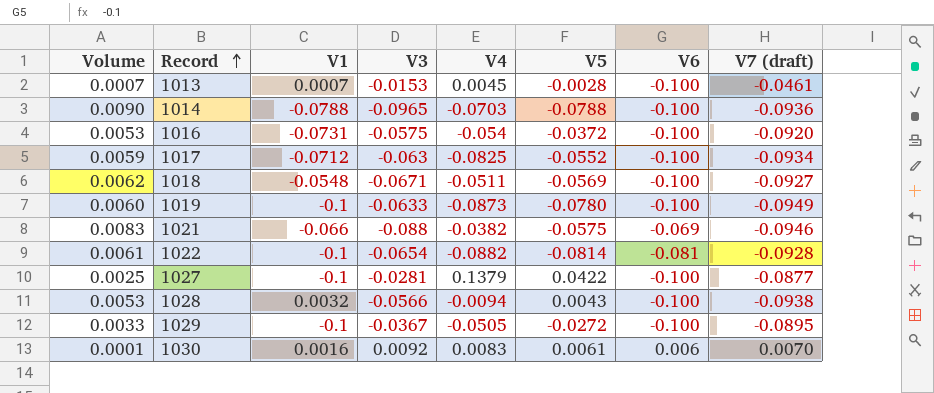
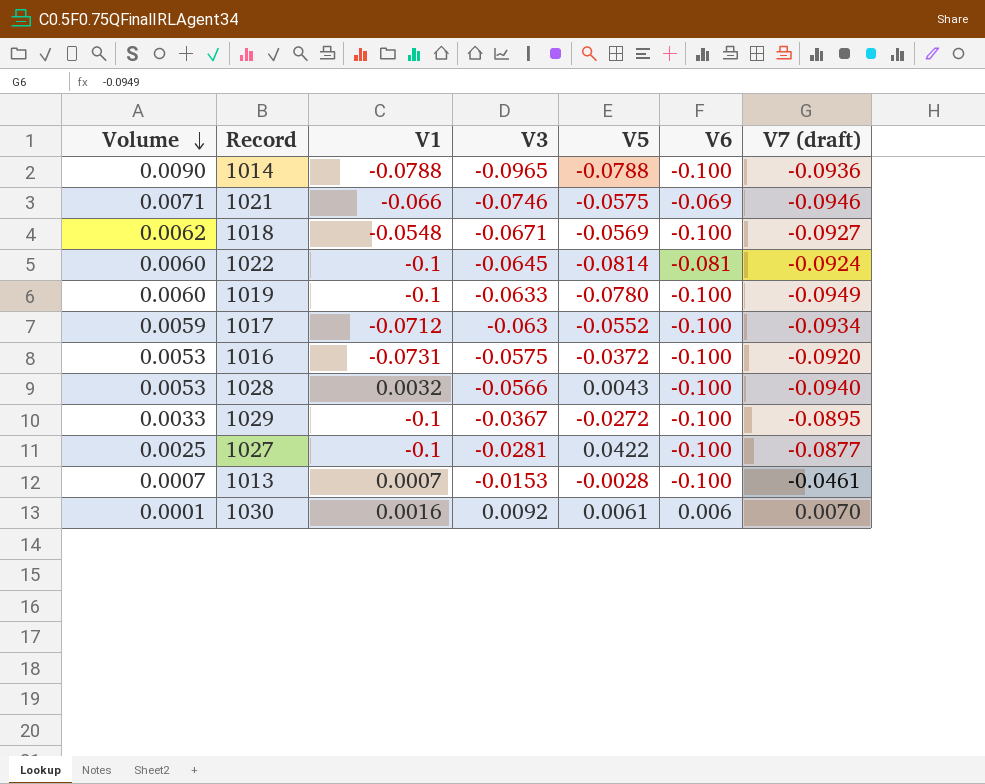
row order: Record ascending -> Volume descending
column V4 | position: 5 -> none
1021 | Volume: 0.0083 -> 0.0071
1021 | V3: -0.088 -> -0.0746
1022 | Volume: 0.0061 -> 0.0060
1022 | V3: -0.0654 -> -0.0645
1022 | V7 (draft): -0.0928 -> -0.0924
1028 | V7 (draft): -0.0938 -> -0.0940

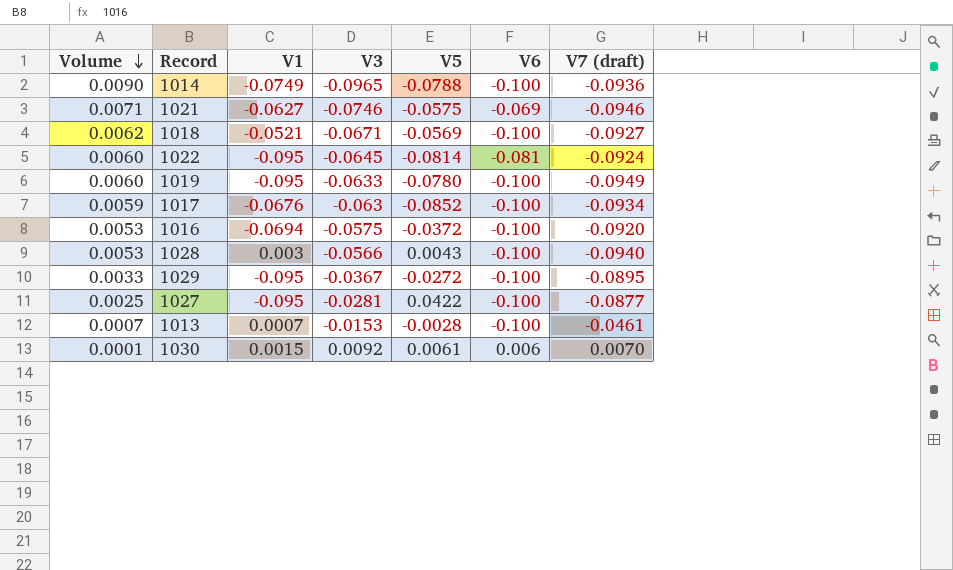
1014 | V1: -0.0788 -> -0.0749
1021 | V1: -0.066 -> -0.0627
1018 | V1: -0.0548 -> -0.0521
1022 | V1: -0.1 -> -0.095
1019 | V1: -0.1 -> -0.095
1017 | V1: -0.0712 -> -0.0676
1017 | V5: -0.0552 -> -0.0852
1016 | V1: -0.0731 -> -0.0694
1028 | V1: 0.0032 -> 0.003
1029 | V1: -0.1 -> -0.095
1027 | V1: -0.1 -> -0.095
1030 | V1: 0.0016 -> 0.0015

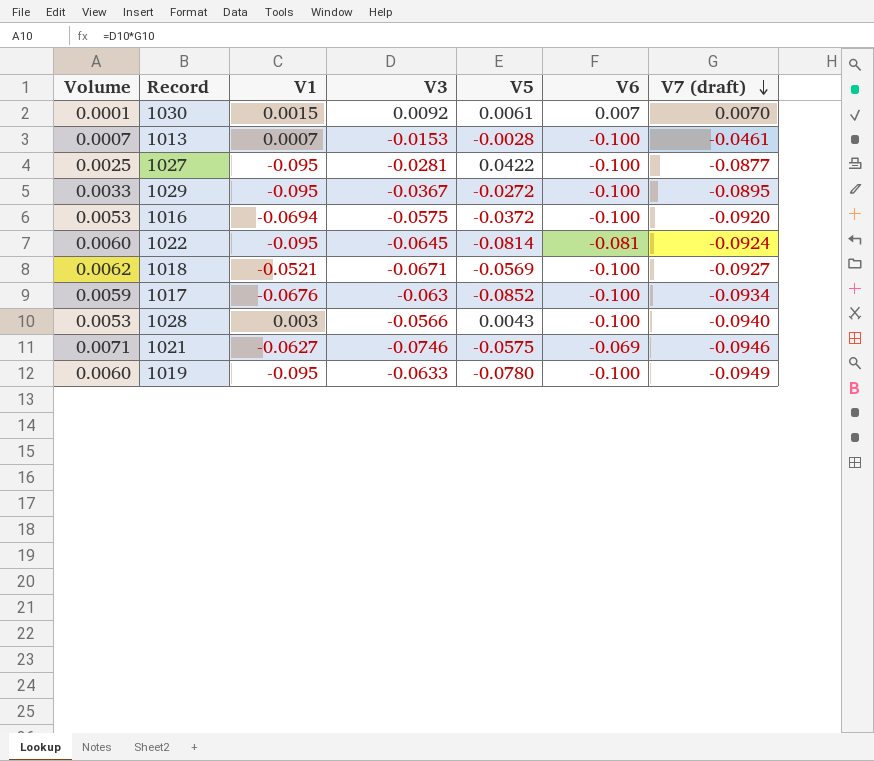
row order: Volume descending -> V7 (draft) descending
row 1014: 0.0090 | -0.0749 | -0.0965 | -0.0788 | -0.100 | -0.0936 -> none
1030 | V6: 0.006 -> 0.007

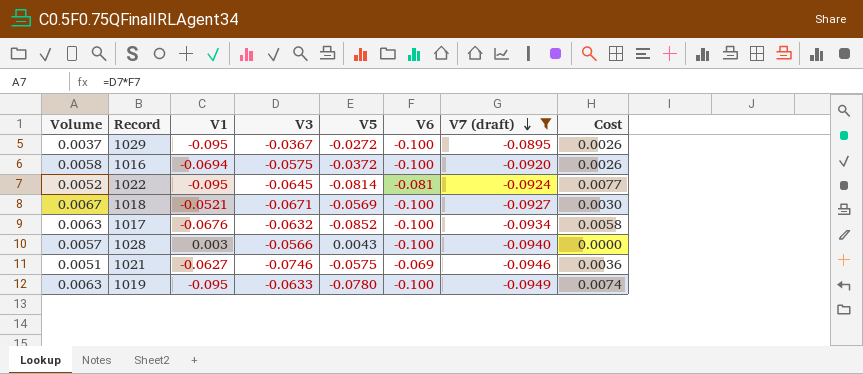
filter: none -> V7 (draft) <= -0.0895
column Volume | formula: [V3] * [V7 (draft)] -> [V3] * [V6]
column Cost | formula: none -> [V1] * [V5]
1017 | V3: -0.063 -> -0.0632

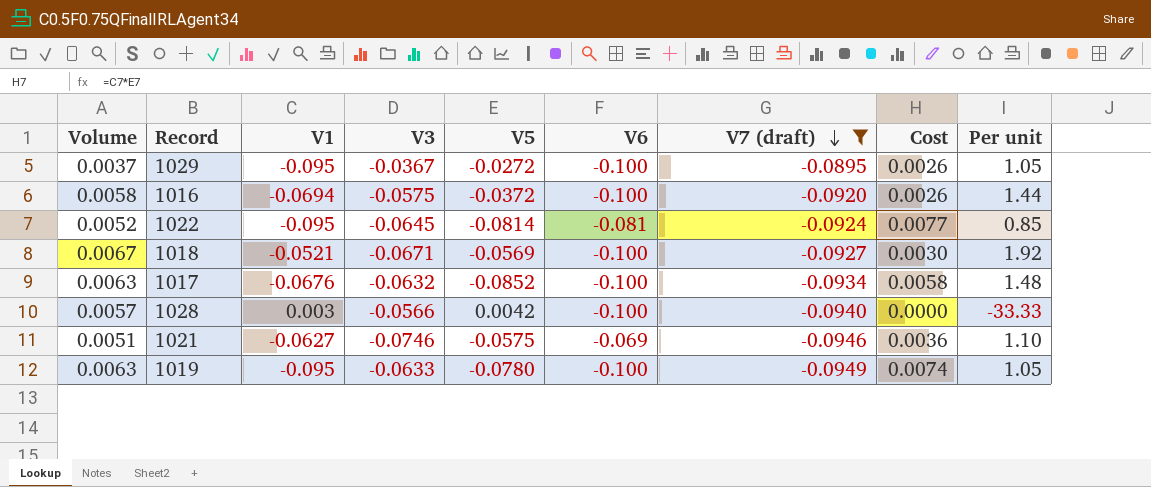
column Per unit | formula: none -> [V6] / [V1]
1028 | V5: 0.0043 -> 0.0042

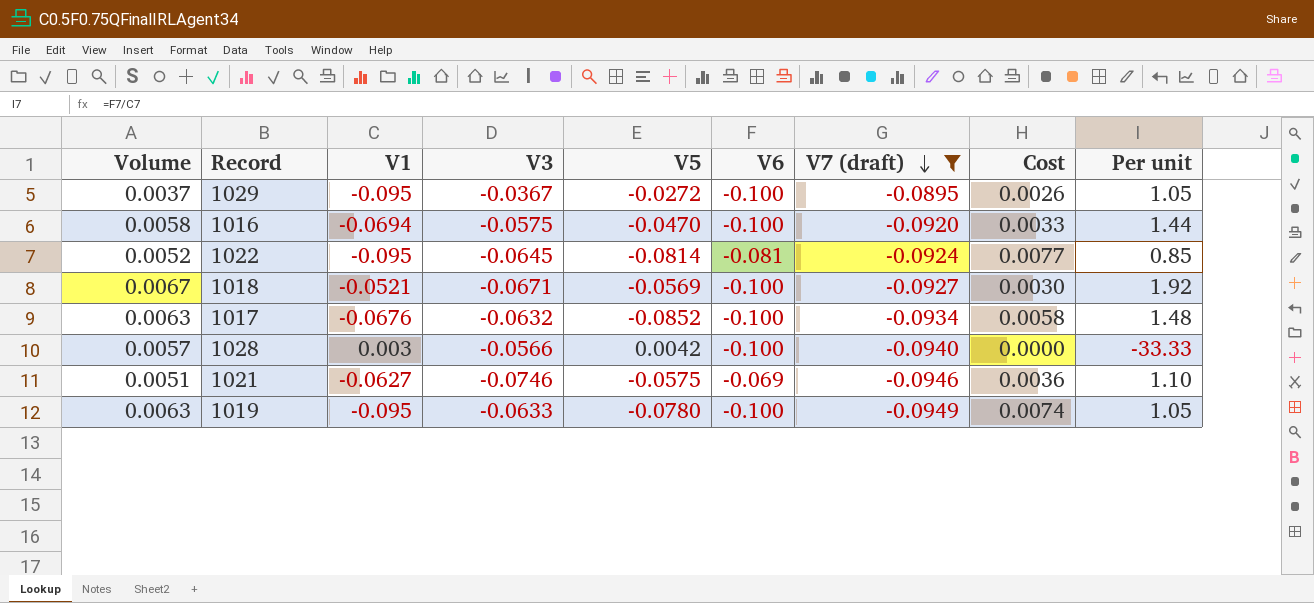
1016 | V5: -0.0372 -> -0.0470
1016 | Cost: 0.0026 -> 0.0033

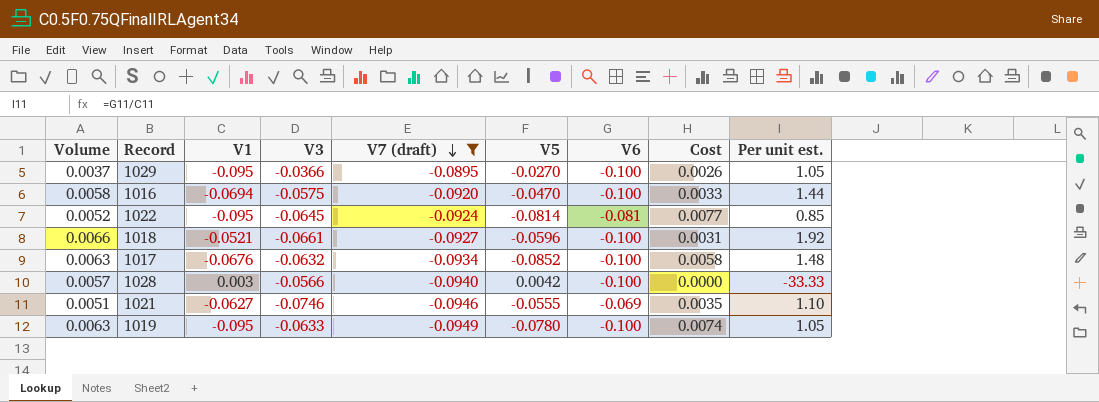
column V7 (draft) | position: 7 -> 5
column name: Per unit -> Per unit est.
1029 | V3: -0.0367 -> -0.0366
1029 | V5: -0.0272 -> -0.0270
1018 | Volume: 0.0067 -> 0.0066
1018 | V3: -0.0671 -> -0.0661
1018 | V5: -0.0569 -> -0.0596
1018 | Cost: 0.0030 -> 0.0031
1021 | V5: -0.0575 -> -0.0555
1021 | Cost: 0.0036 -> 0.0035

